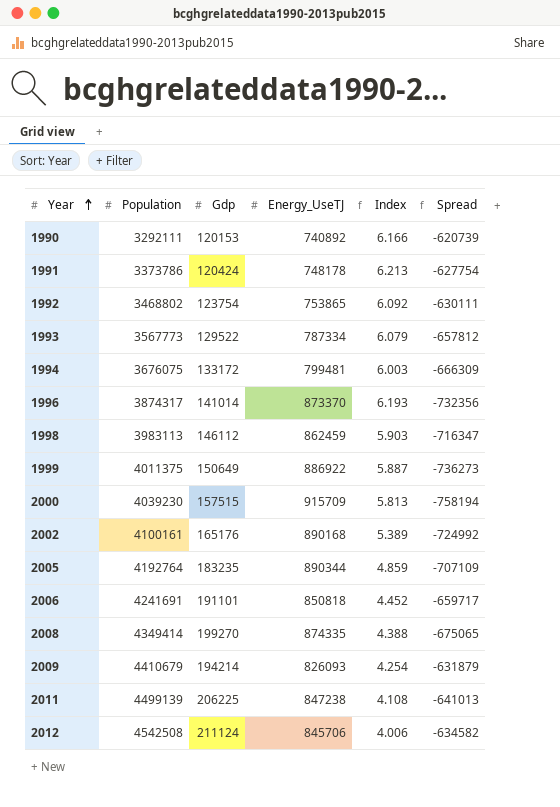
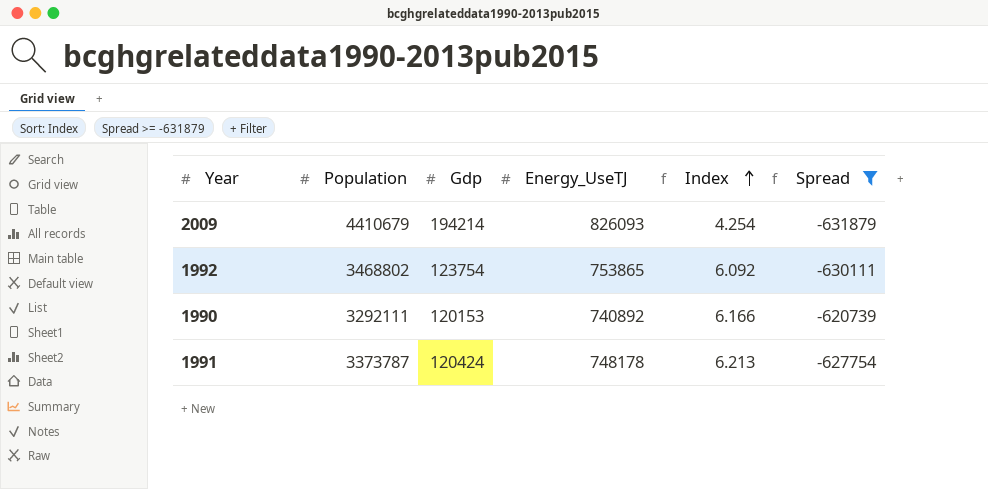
filter: none -> Spread >= -631879
row order: Year ascending -> Index ascending
1991 | Population: 3373786 -> 3373787

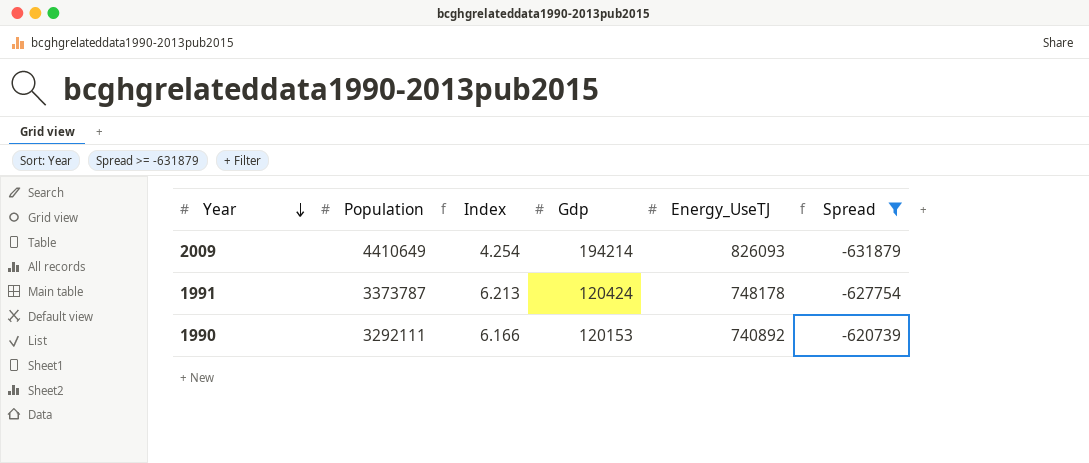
row order: Index ascending -> Year descending
column Index | position: 5 -> 3
row 1992: 3468802 | 123754 | 753865 | 6.092 | -630111 -> none
2009 | Population: 4410679 -> 4410649

